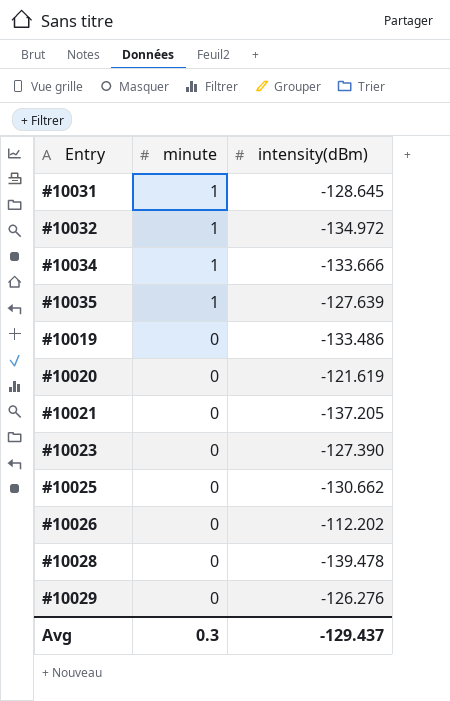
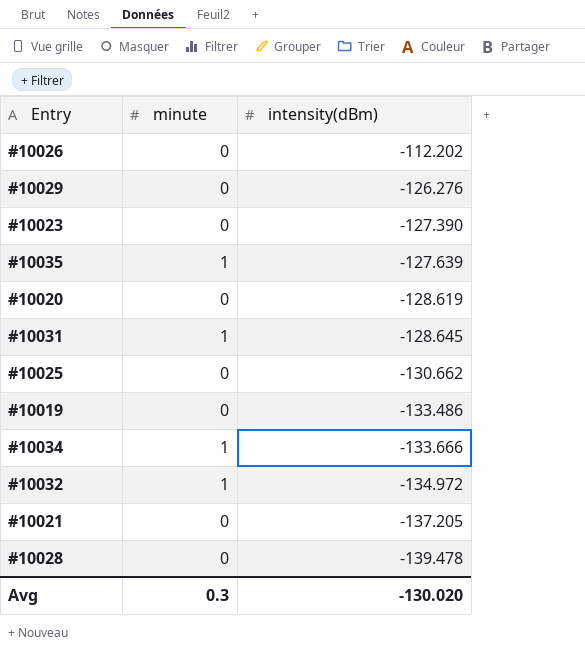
row order: minute descending -> intensity(dBm) descending
#10020 | intensity(dBm): -121.619 -> -128.619
Avg | intensity(dBm): -129.437 -> -130.020

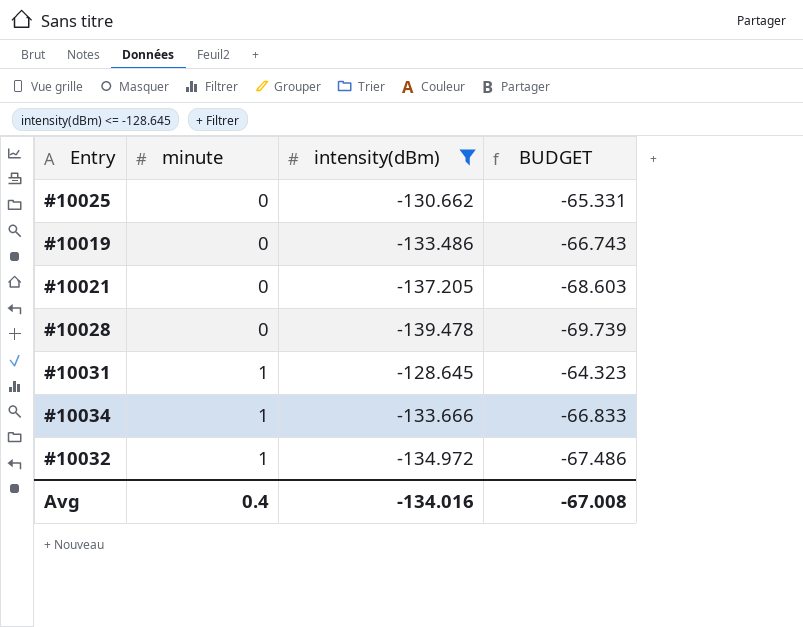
filter: none -> intensity(dBm) <= -128.645
row order: intensity(dBm) descending -> minute ascending
column BUDGET | formula: none -> [intensity(dBm)] * 0.5
Avg | minute: 0.3 -> 0.4
Avg | intensity(dBm): -130.020 -> -134.016

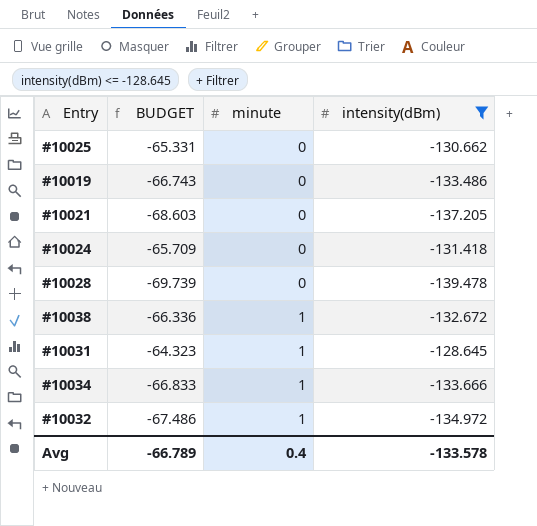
column BUDGET | position: 4 -> 2
row #10024: none -> -65.709 | 0 | -131.418
row #10038: none -> -66.336 | 1 | -132.672
Avg | BUDGET: -67.008 -> -66.789
Avg | intensity(dBm): -134.016 -> -133.578

